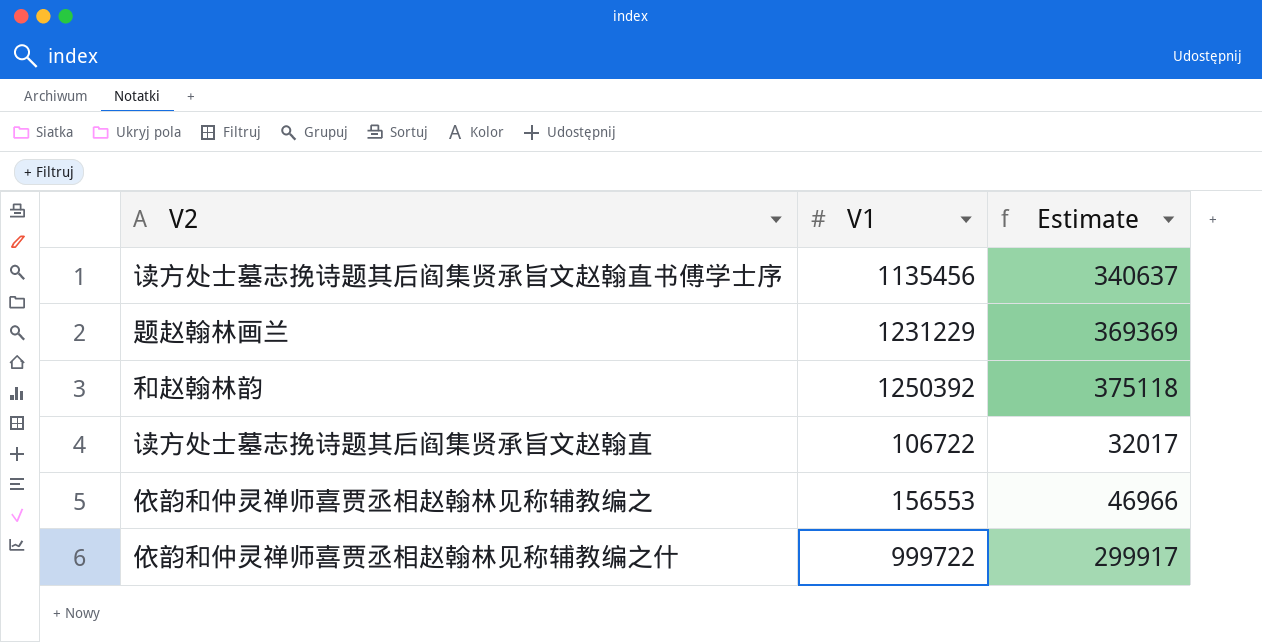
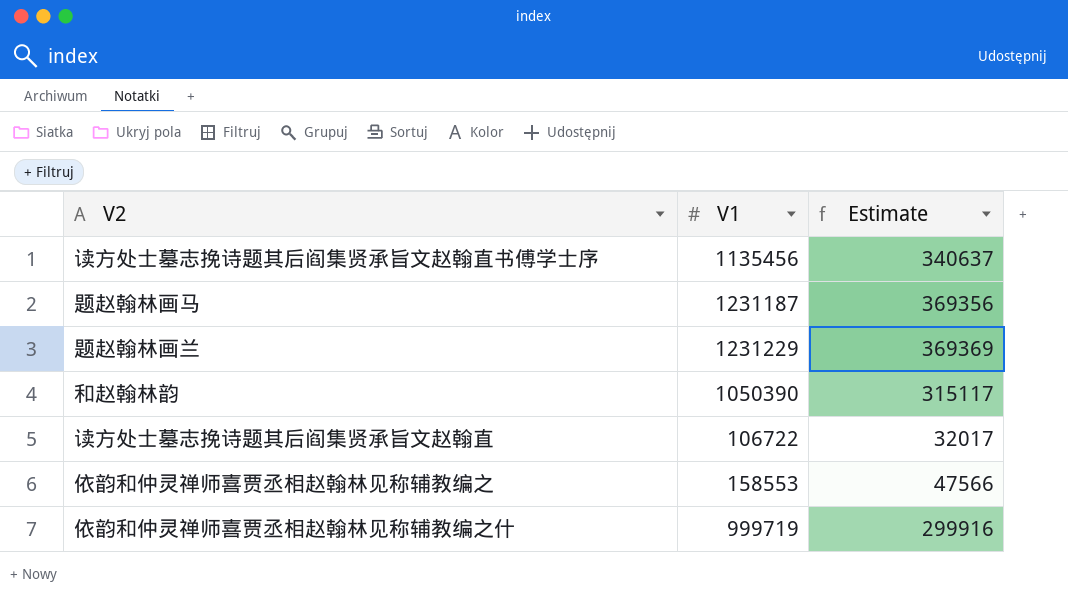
row 题赵翰林画马: none -> 1231187 | 369356
和赵翰林韵 | V1: 1250392 -> 1050390
和赵翰林韵 | Estimate: 375118 -> 315117
依韵和仲灵禅师喜贾丞相赵翰林见称辅教编之 | V1: 156553 -> 158553
依韵和仲灵禅师喜贾丞相赵翰林见称辅教编之 | Estimate: 46966 -> 47566
依韵和仲灵禅师喜贾丞相赵翰林见称辅教编之什 | V1: 999722 -> 999719
依韵和仲灵禅师喜贾丞相赵翰林见称辅教编之什 | Estimate: 299917 -> 299916

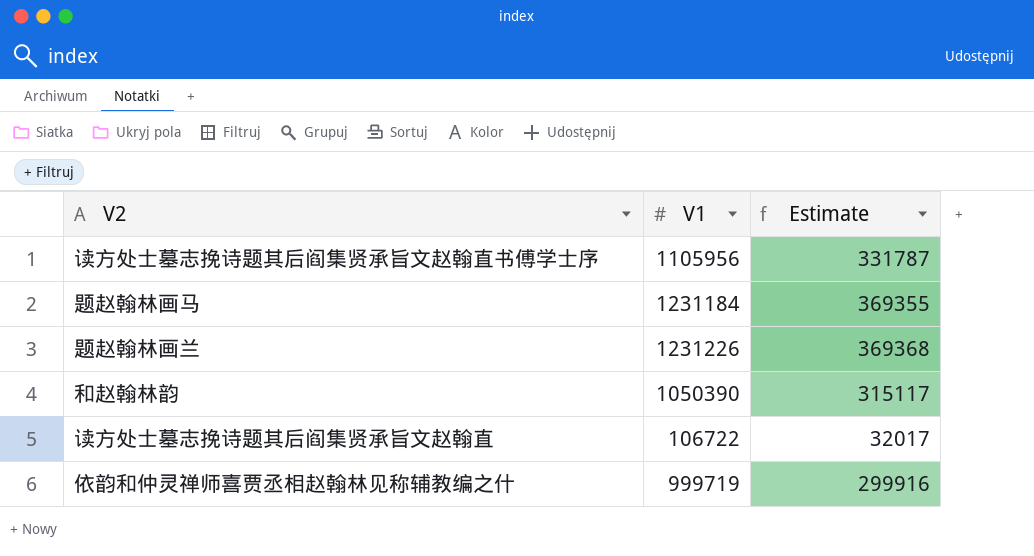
row 依韵和仲灵禅师喜贾丞相赵翰林见称辅教编之: 158553 | 47566 -> none
读方处士墓志挽诗题其后阎集贤承旨文赵翰直书傅学士序 | V1: 1135456 -> 1105956
读方处士墓志挽诗题其后阎集贤承旨文赵翰直书傅学士序 | Estimate: 340637 -> 331787
题赵翰林画马 | V1: 1231187 -> 1231184
题赵翰林画马 | Estimate: 369356 -> 369355
题赵翰林画兰 | V1: 1231229 -> 1231226
题赵翰林画兰 | Estimate: 369369 -> 369368

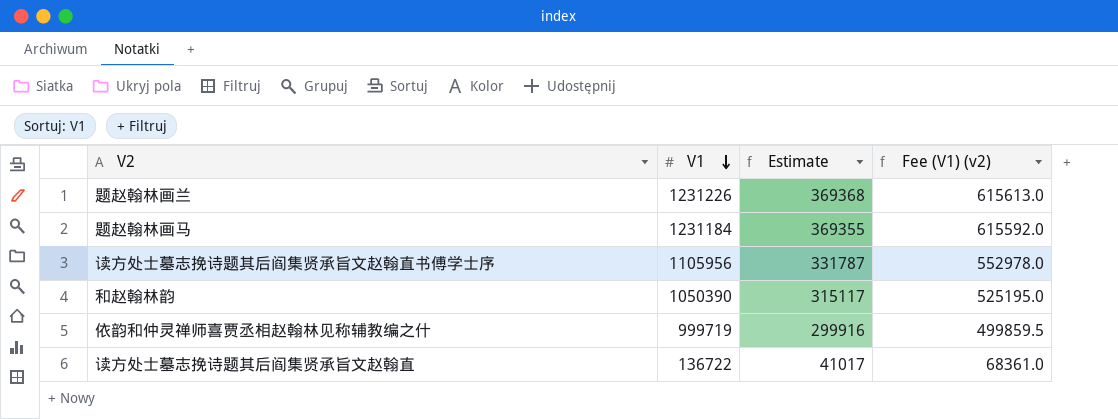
row order: none -> V1 descending
column Fee (V1) (v2) | formula: none -> [V1] * 0.5
读方处士墓志挽诗题其后阎集贤承旨文赵翰直 | V1: 106722 -> 136722
读方处士墓志挽诗题其后阎集贤承旨文赵翰直 | Estimate: 32017 -> 41017

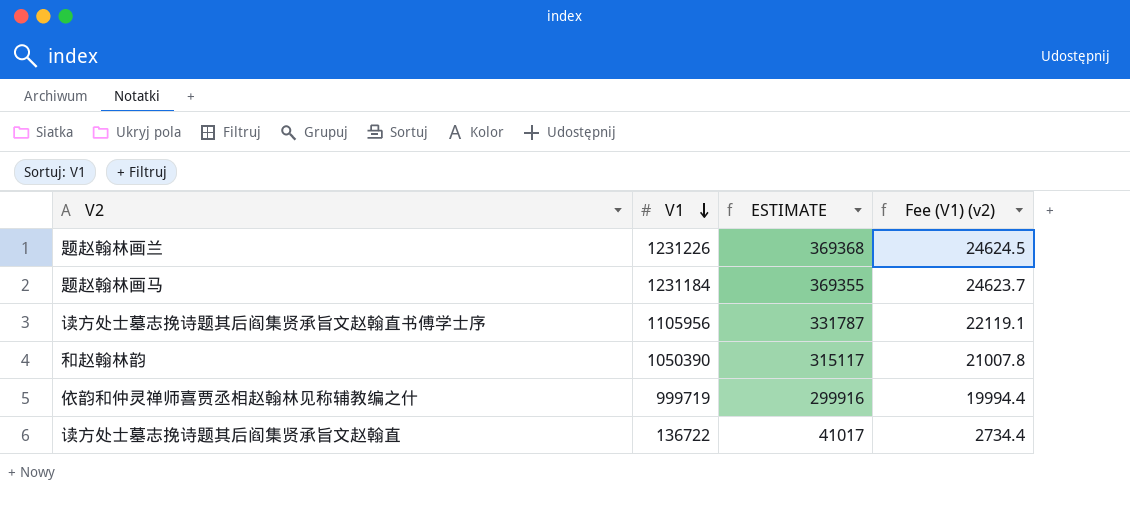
column name: Estimate -> ESTIMATE
column Fee (V1) (v2) | formula: [V1] * 0.5 -> [V1] * 0.02

